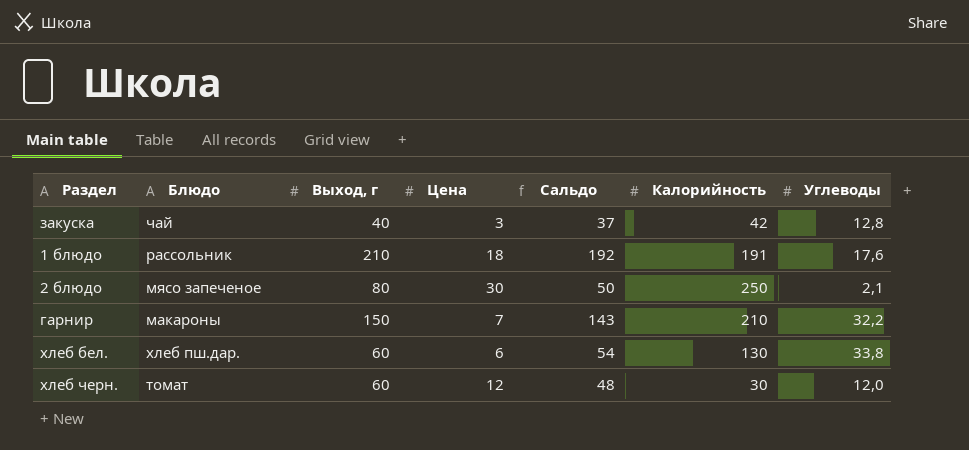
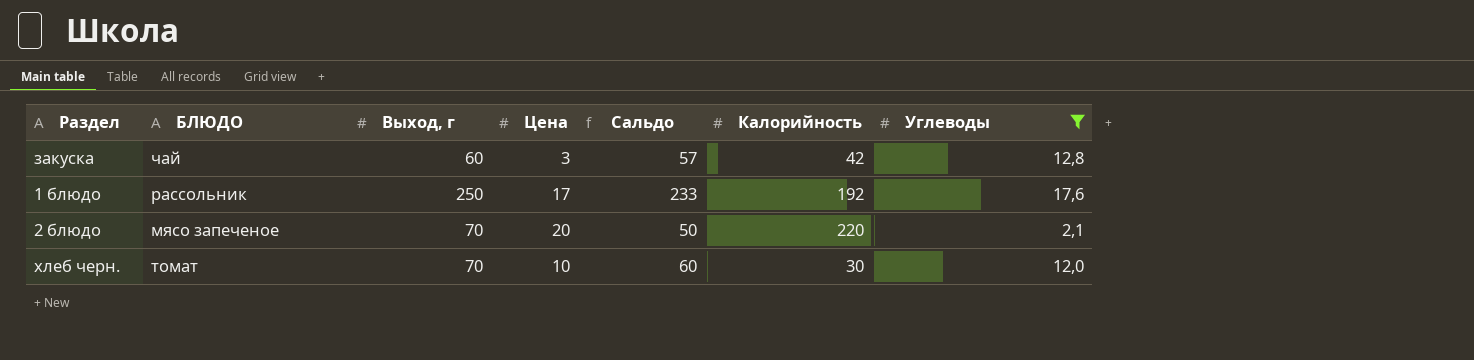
filter: none -> Углеводы <= 17,6
column name: Блюдо -> БЛЮДО
закуска | Выход, г: 40 -> 60
закуска | Сальдо: 37 -> 57
1 блюдо | Выход, г: 210 -> 250
1 блюдо | Цена: 18 -> 17
1 блюдо | Сальдо: 192 -> 233
1 блюдо | Калорийность: 191 -> 192
2 блюдо | Выход, г: 80 -> 70
2 блюдо | Цена: 30 -> 20
2 блюдо | Калорийность: 250 -> 220
хлеб черн. | Выход, г: 60 -> 70
хлеб черн. | Цена: 12 -> 10
хлеб черн. | Сальдо: 48 -> 60

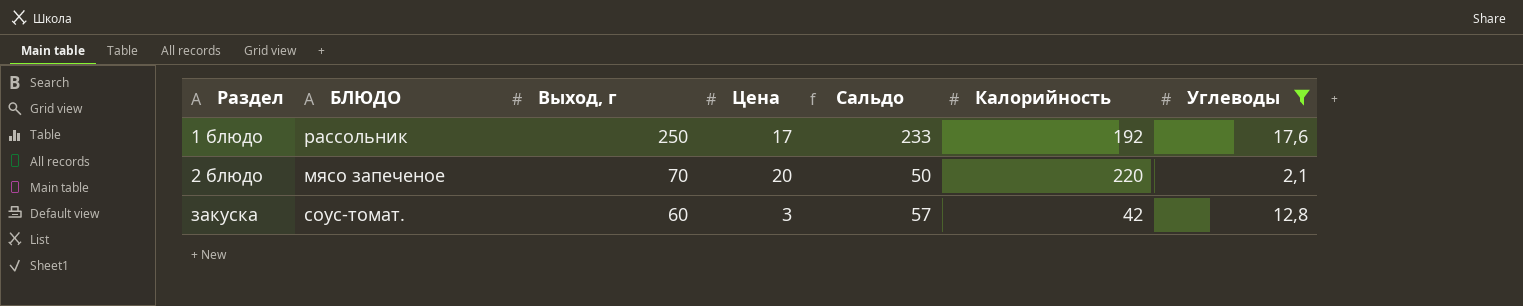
row order: none -> Раздел ascending
row хлеб черн.: томат | 70 | 10 | 60 | 30 | 12,0 -> none
закуска | БЛЮДО: чай -> соус-томат.

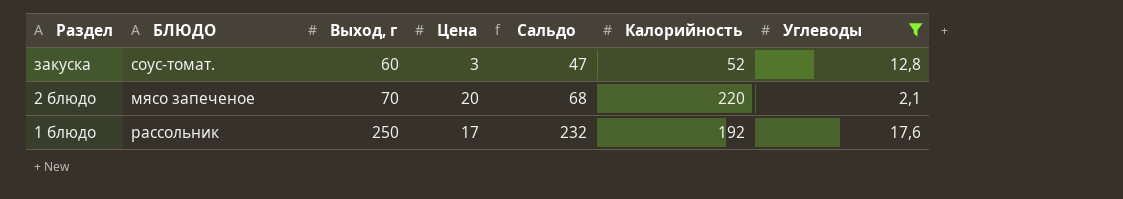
row order: Раздел ascending -> Раздел descending
column Сальдо | formula: [Выход, г] - [Цена] -> [Выход, г] - [Углеводы]
закуска | Калорийность: 42 -> 52

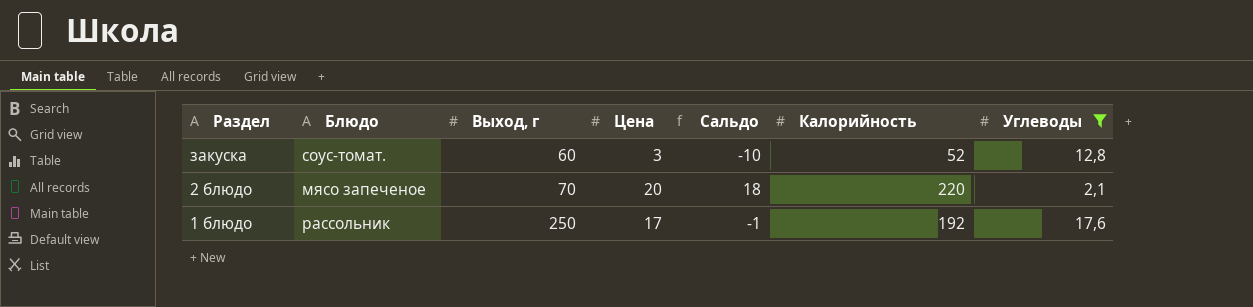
column name: БЛЮДО -> Блюдо
column Сальдо | formula: [Выход, г] - [Углеводы] -> [Цена] - [Углеводы]

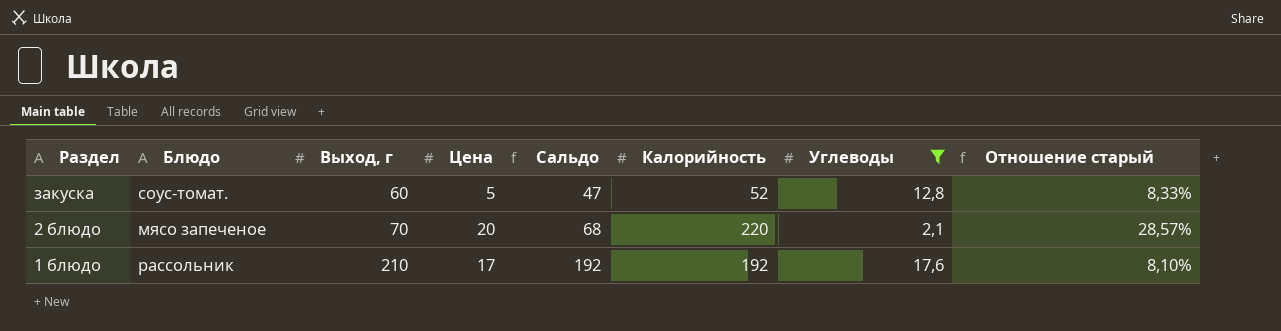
column Сальдо | formula: [Цена] - [Углеводы] -> [Выход, г] - [Углеводы]
column Отношение старый | formula: none -> [Цена] / [Выход, г]
закуска | Цена: 3 -> 5
1 блюдо | Выход, г: 250 -> 210

